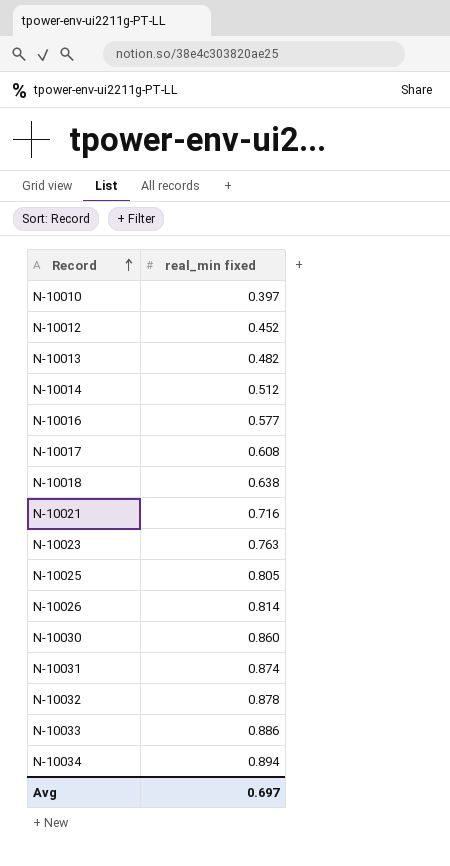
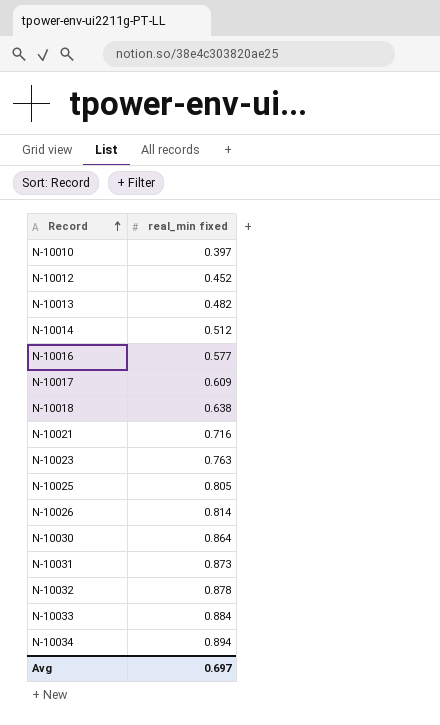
N-10017 | real_min fixed: 0.608 -> 0.609
N-10030 | real_min fixed: 0.860 -> 0.864
N-10031 | real_min fixed: 0.874 -> 0.873
N-10033 | real_min fixed: 0.886 -> 0.884

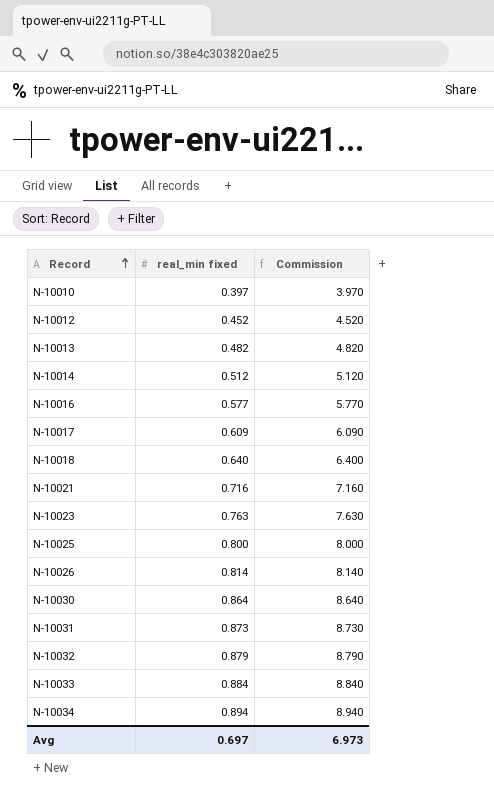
column Commission | formula: none -> [real_min fixed] * 10
N-10018 | real_min fixed: 0.638 -> 0.640
N-10025 | real_min fixed: 0.805 -> 0.800
N-10032 | real_min fixed: 0.878 -> 0.879

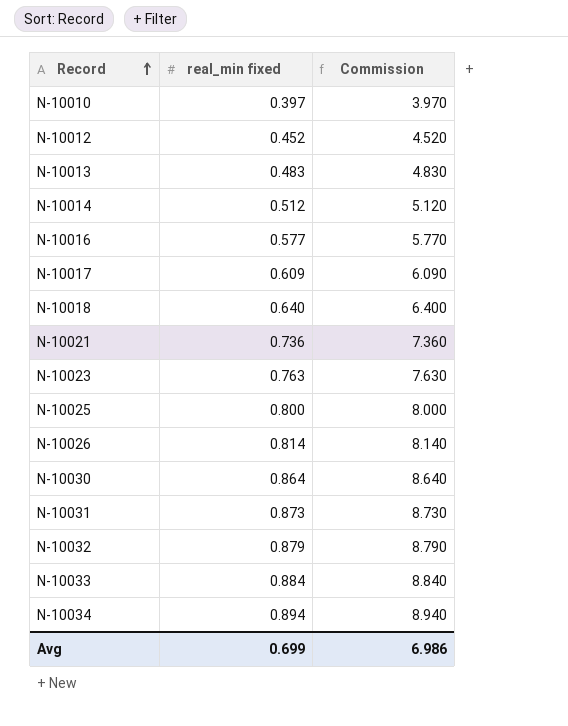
N-10013 | real_min fixed: 0.482 -> 0.483
N-10013 | Commission: 4.820 -> 4.830
N-10021 | real_min fixed: 0.716 -> 0.736
N-10021 | Commission: 7.160 -> 7.360
Avg | real_min fixed: 0.697 -> 0.699
Avg | Commission: 6.973 -> 6.986

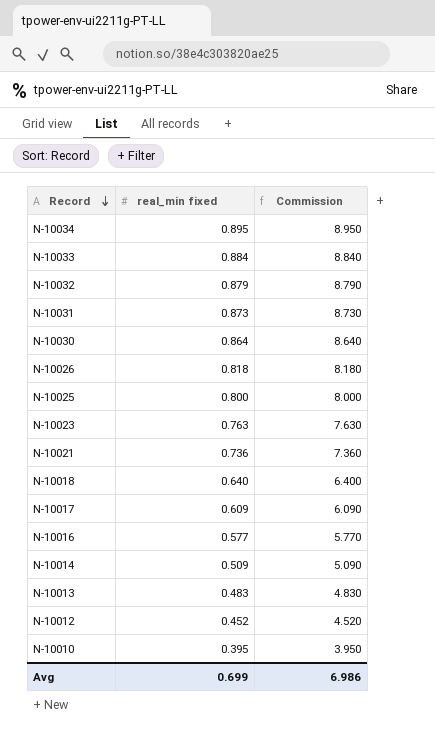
row order: Record ascending -> Record descending
N-10034 | real_min fixed: 0.894 -> 0.895
N-10034 | Commission: 8.940 -> 8.950
N-10026 | real_min fixed: 0.814 -> 0.818
N-10026 | Commission: 8.140 -> 8.180
N-10014 | real_min fixed: 0.512 -> 0.509
N-10014 | Commission: 5.120 -> 5.090
N-10010 | real_min fixed: 0.397 -> 0.395
N-10010 | Commission: 3.970 -> 3.950

